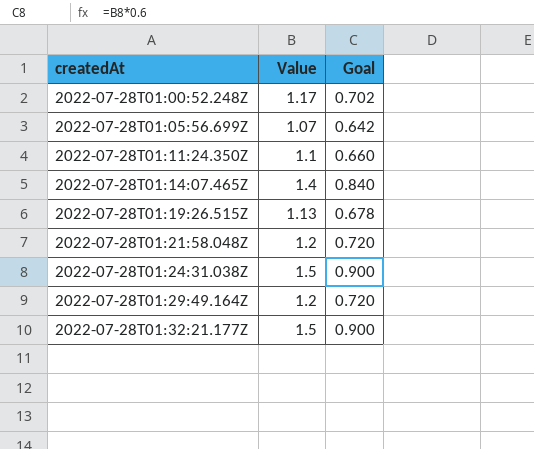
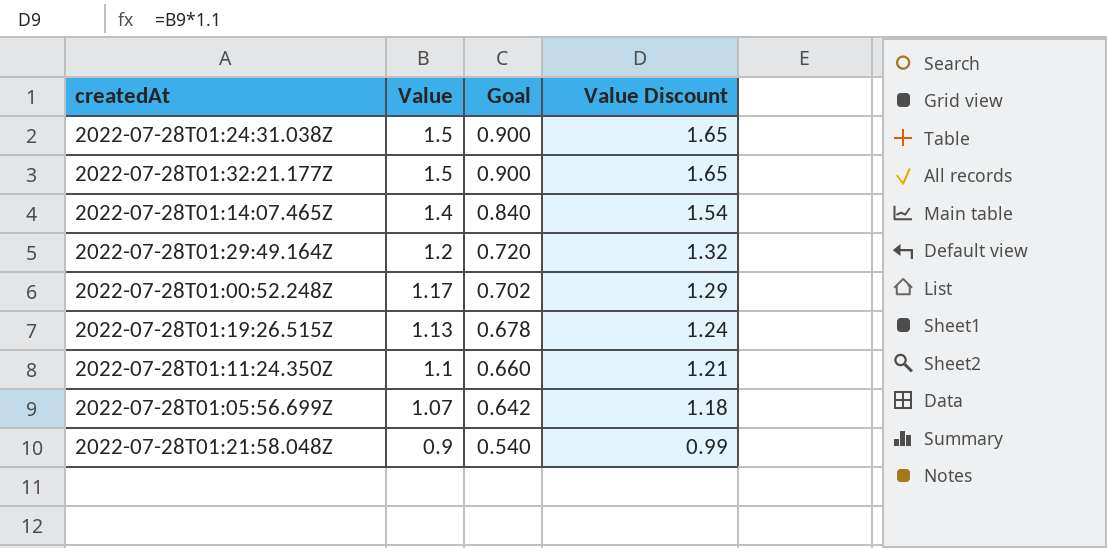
row order: createdAt ascending -> Value descending
column Value Discount | formula: none -> [Value] * 1.1
2022-07-28T01:21:58.048Z | Value: 1.2 -> 0.9
2022-07-28T01:21:58.048Z | Goal: 0.720 -> 0.540

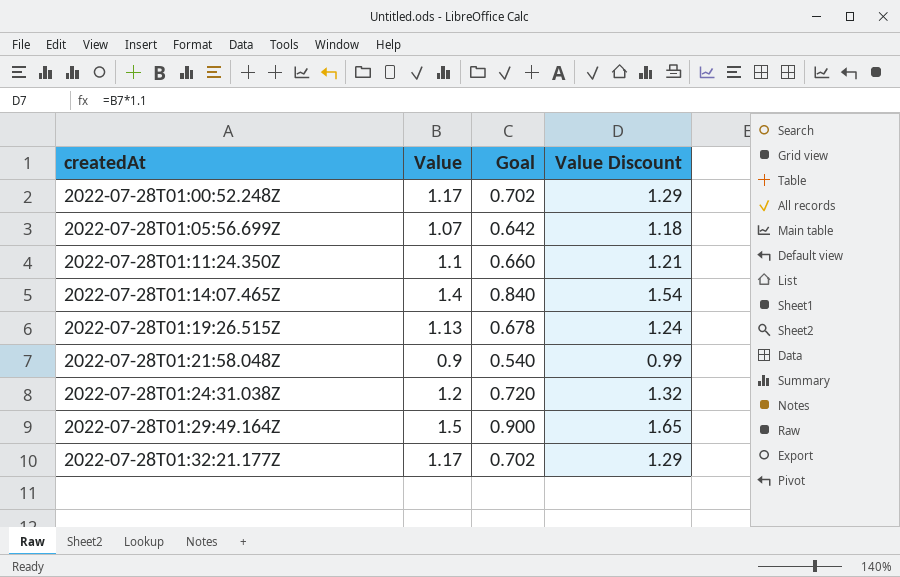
row order: Value descending -> createdAt ascending
2022-07-28T01:24:31.038Z | Value: 1.5 -> 1.2
2022-07-28T01:24:31.038Z | Goal: 0.900 -> 0.720
2022-07-28T01:24:31.038Z | Value Discount: 1.65 -> 1.32
2022-07-28T01:29:49.164Z | Value: 1.2 -> 1.5
2022-07-28T01:29:49.164Z | Goal: 0.720 -> 0.900
2022-07-28T01:29:49.164Z | Value Discount: 1.32 -> 1.65
2022-07-28T01:32:21.177Z | Value: 1.5 -> 1.17
2022-07-28T01:32:21.177Z | Goal: 0.900 -> 0.702
2022-07-28T01:32:21.177Z | Value Discount: 1.65 -> 1.29

